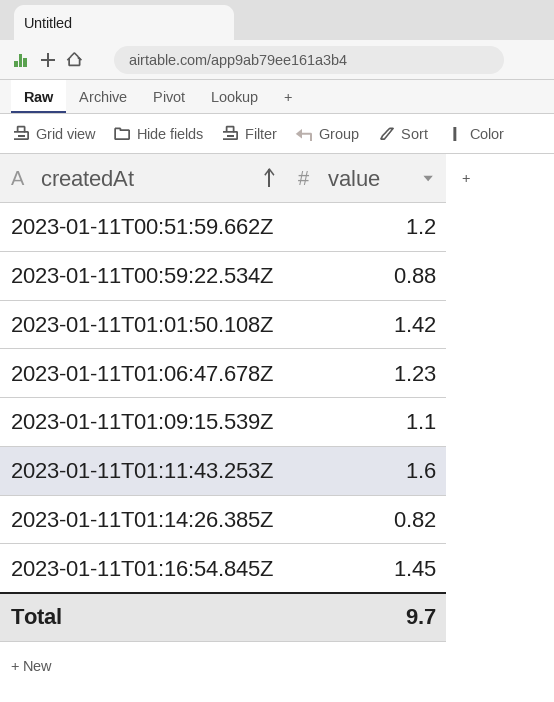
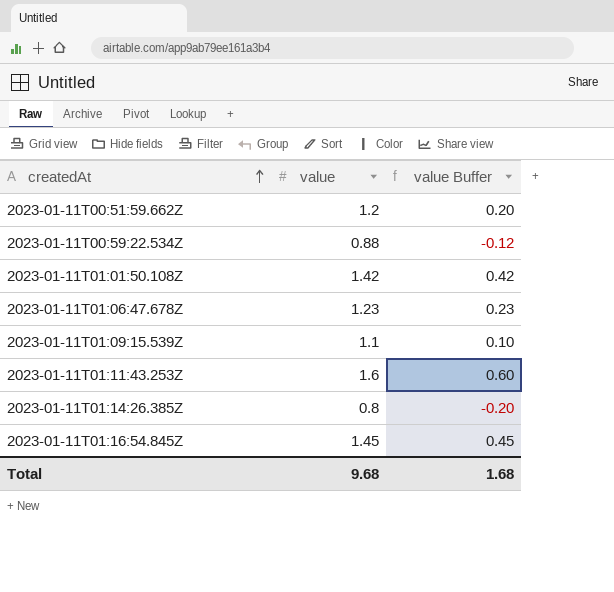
column value Buffer | formula: none -> [value] - 1
2023-01-11T01:14:26.385Z | value: 0.82 -> 0.8
Total | value: 9.7 -> 9.68

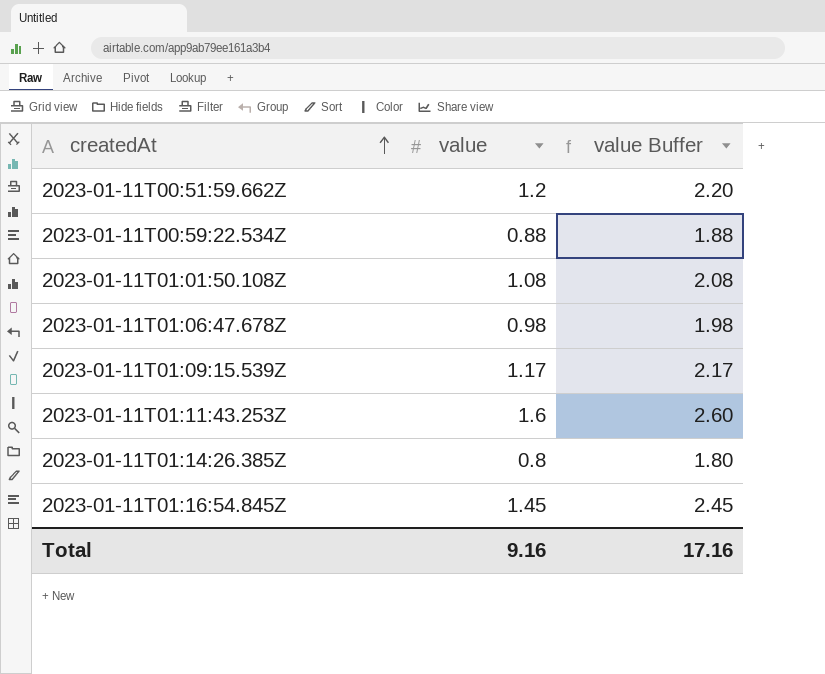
column value Buffer | formula: [value] - 1 -> [value] + 1
2023-01-11T01:01:50.108Z | value: 1.42 -> 1.08
2023-01-11T01:06:47.678Z | value: 1.23 -> 0.98
2023-01-11T01:09:15.539Z | value: 1.1 -> 1.17
Total | value: 9.68 -> 9.16
Total | value Buffer: 1.68 -> 17.16

